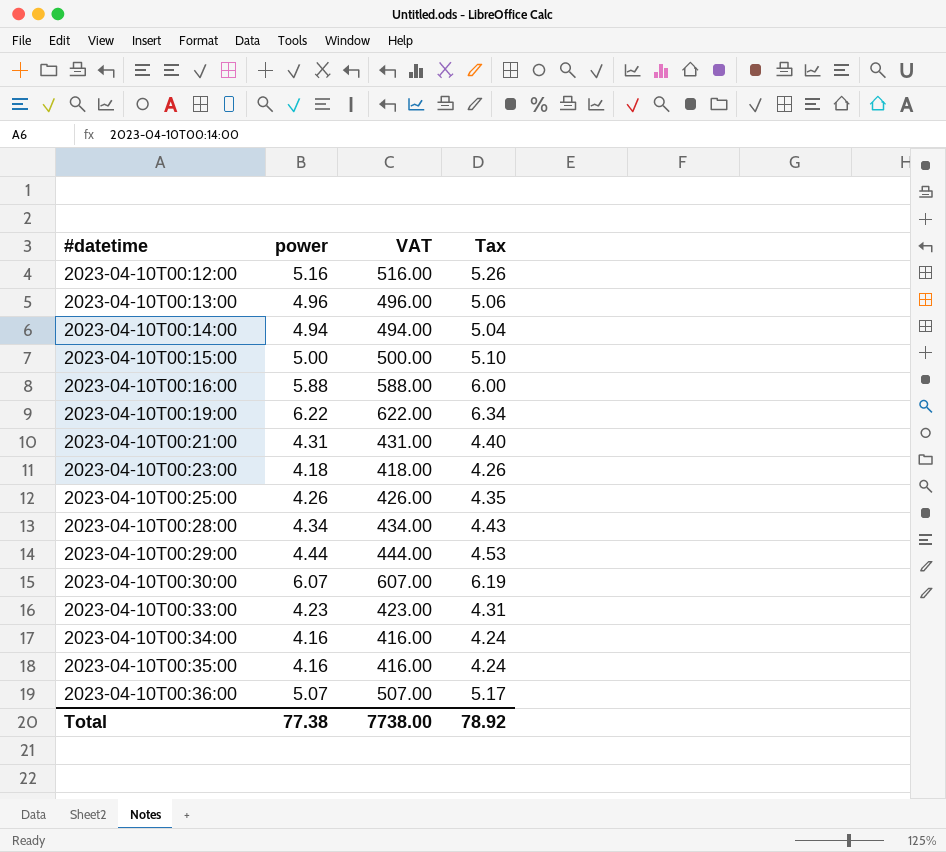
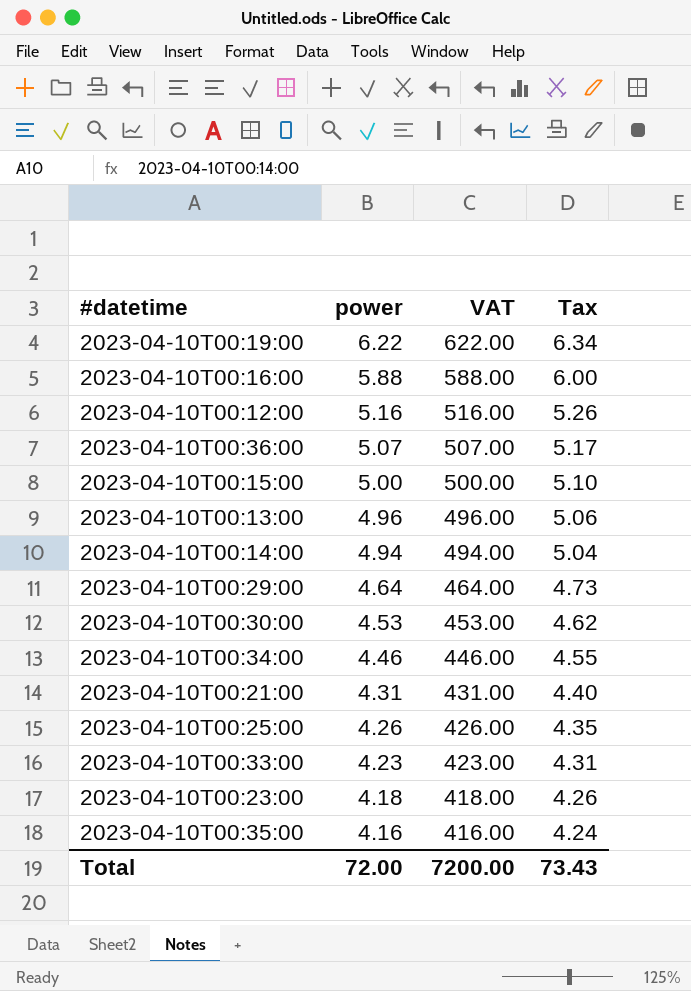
row order: #datetime ascending -> power descending
row 2023-04-10T00:28:00: 4.34 | 434.00 | 4.43 -> none
2023-04-10T00:29:00 | power: 4.44 -> 4.64
2023-04-10T00:29:00 | VAT: 444.00 -> 464.00
2023-04-10T00:29:00 | Tax: 4.53 -> 4.73
2023-04-10T00:30:00 | power: 6.07 -> 4.53
2023-04-10T00:30:00 | VAT: 607.00 -> 453.00
2023-04-10T00:30:00 | Tax: 6.19 -> 4.62
2023-04-10T00:34:00 | power: 4.16 -> 4.46
2023-04-10T00:34:00 | VAT: 416.00 -> 446.00
2023-04-10T00:34:00 | Tax: 4.24 -> 4.55
Total | power: 77.38 -> 72.00
Total | VAT: 7738.00 -> 7200.00
Total | Tax: 78.92 -> 73.43

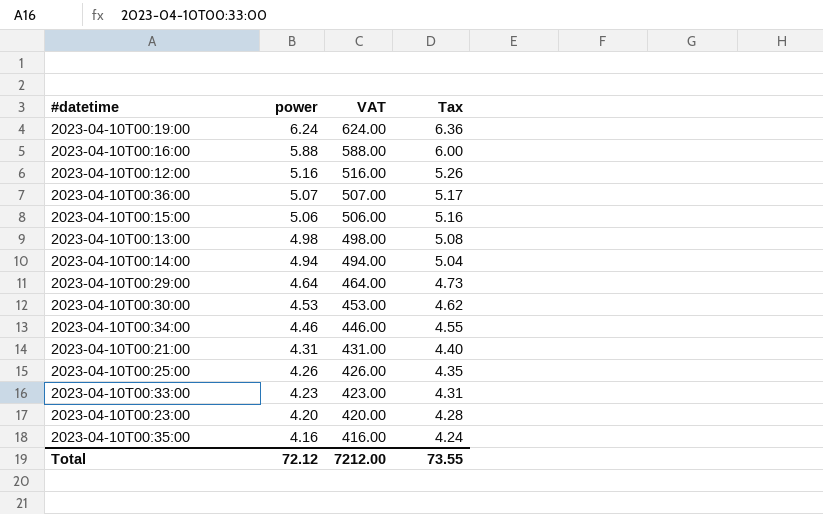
2023-04-10T00:19:00 | power: 6.22 -> 6.24
2023-04-10T00:19:00 | VAT: 622.00 -> 624.00
2023-04-10T00:19:00 | Tax: 6.34 -> 6.36
2023-04-10T00:15:00 | power: 5.00 -> 5.06
2023-04-10T00:15:00 | VAT: 500.00 -> 506.00
2023-04-10T00:15:00 | Tax: 5.10 -> 5.16
2023-04-10T00:13:00 | power: 4.96 -> 4.98
2023-04-10T00:13:00 | VAT: 496.00 -> 498.00
2023-04-10T00:13:00 | Tax: 5.06 -> 5.08
2023-04-10T00:23:00 | power: 4.18 -> 4.20
2023-04-10T00:23:00 | VAT: 418.00 -> 420.00
2023-04-10T00:23:00 | Tax: 4.26 -> 4.28
Total | power: 72.00 -> 72.12
Total | VAT: 7200.00 -> 7212.00
Total | Tax: 73.43 -> 73.55

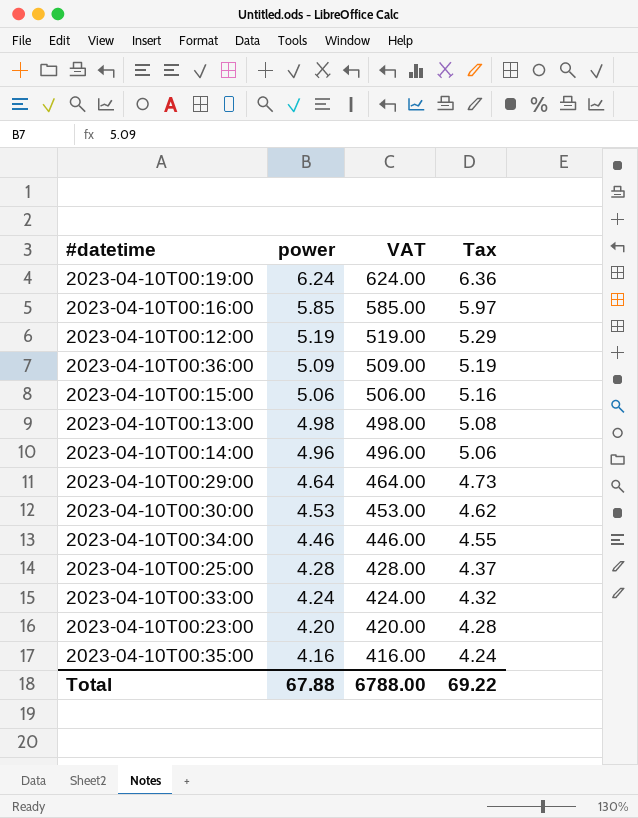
row 2023-04-10T00:21:00: 4.31 | 431.00 | 4.40 -> none
2023-04-10T00:16:00 | power: 5.88 -> 5.85
2023-04-10T00:16:00 | VAT: 588.00 -> 585.00
2023-04-10T00:16:00 | Tax: 6.00 -> 5.97
2023-04-10T00:12:00 | power: 5.16 -> 5.19
2023-04-10T00:12:00 | VAT: 516.00 -> 519.00
2023-04-10T00:12:00 | Tax: 5.26 -> 5.29
2023-04-10T00:36:00 | power: 5.07 -> 5.09
2023-04-10T00:36:00 | VAT: 507.00 -> 509.00
2023-04-10T00:36:00 | Tax: 5.17 -> 5.19
2023-04-10T00:14:00 | power: 4.94 -> 4.96
2023-04-10T00:14:00 | VAT: 494.00 -> 496.00
2023-04-10T00:14:00 | Tax: 5.04 -> 5.06
2023-04-10T00:25:00 | power: 4.26 -> 4.28
2023-04-10T00:25:00 | VAT: 426.00 -> 428.00
2023-04-10T00:25:00 | Tax: 4.35 -> 4.37
2023-04-10T00:33:00 | power: 4.23 -> 4.24
2023-04-10T00:33:00 | VAT: 423.00 -> 424.00
2023-04-10T00:33:00 | Tax: 4.31 -> 4.32
Total | power: 72.12 -> 67.88
Total | VAT: 7212.00 -> 6788.00
Total | Tax: 73.55 -> 69.22

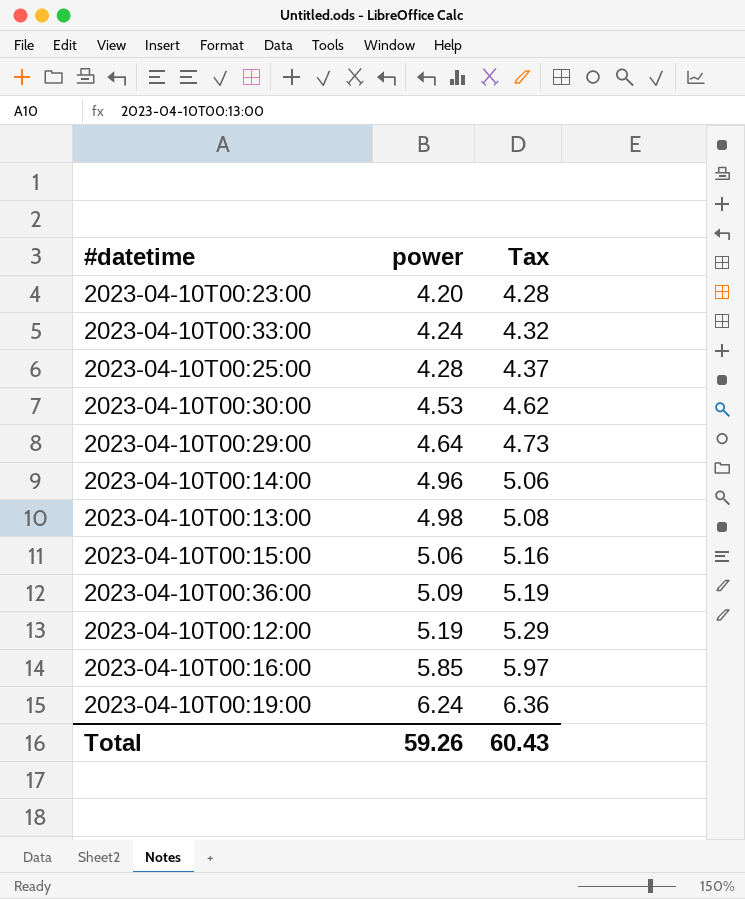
row order: power descending -> power ascending
column VAT | formula: [power] * 100 -> none
row 2023-04-10T00:34:00: 4.46 | 446.00 | 4.55 -> none
row 2023-04-10T00:35:00: 4.16 | 416.00 | 4.24 -> none
Total | power: 67.88 -> 59.26
Total | Tax: 69.22 -> 60.43

